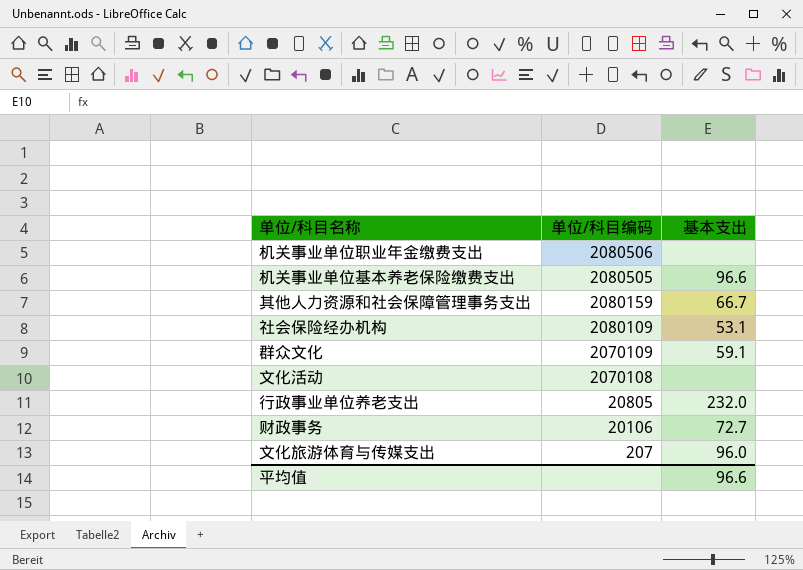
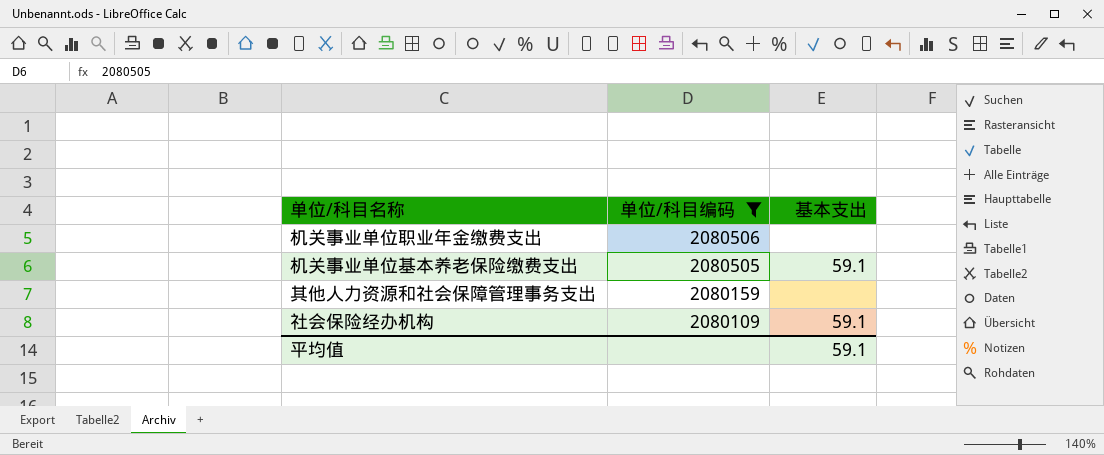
filter: none -> 单位/科目编码 >= 2080109
机关事业单位基本养老保险缴费支出 | 基本支出: 96.6 -> 59.1
其他人力资源和社会保障管理事务支出 | 基本支出: 66.7 -> none
社会保险经办机构 | 基本支出: 53.1 -> 59.1
平均值 | 基本支出: 96.6 -> 59.1

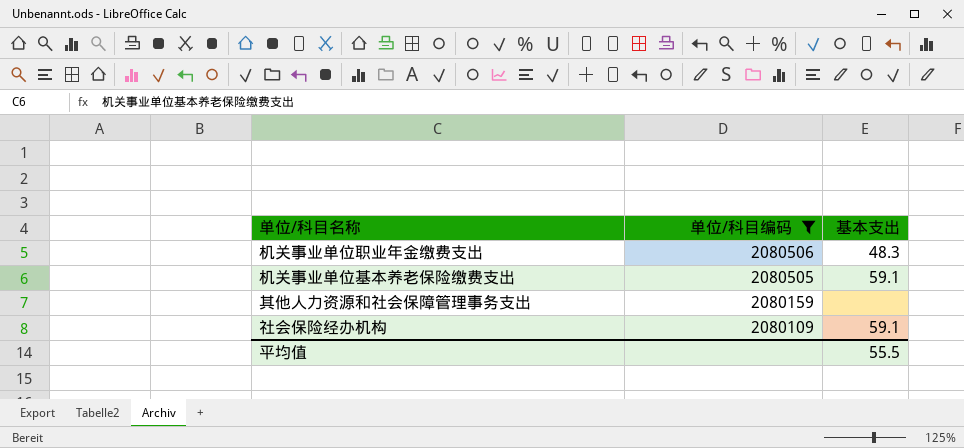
机关事业单位职业年金缴费支出 | 基本支出: none -> 48.3
平均值 | 基本支出: 59.1 -> 55.5

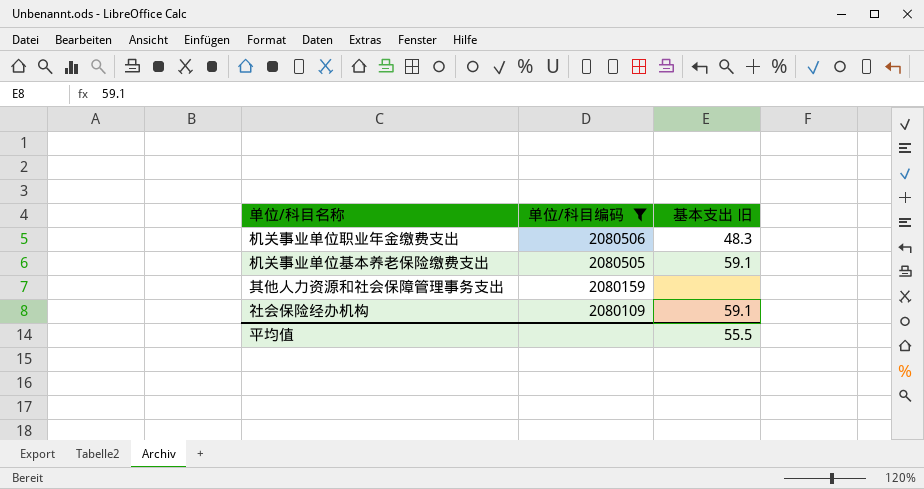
column name: 基本支出 -> 基本支出 旧

